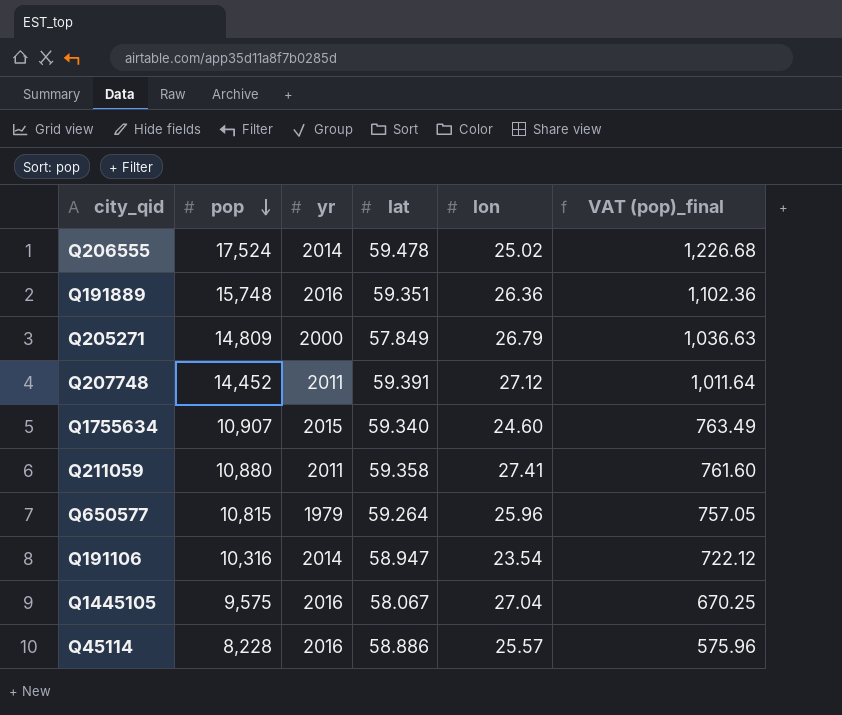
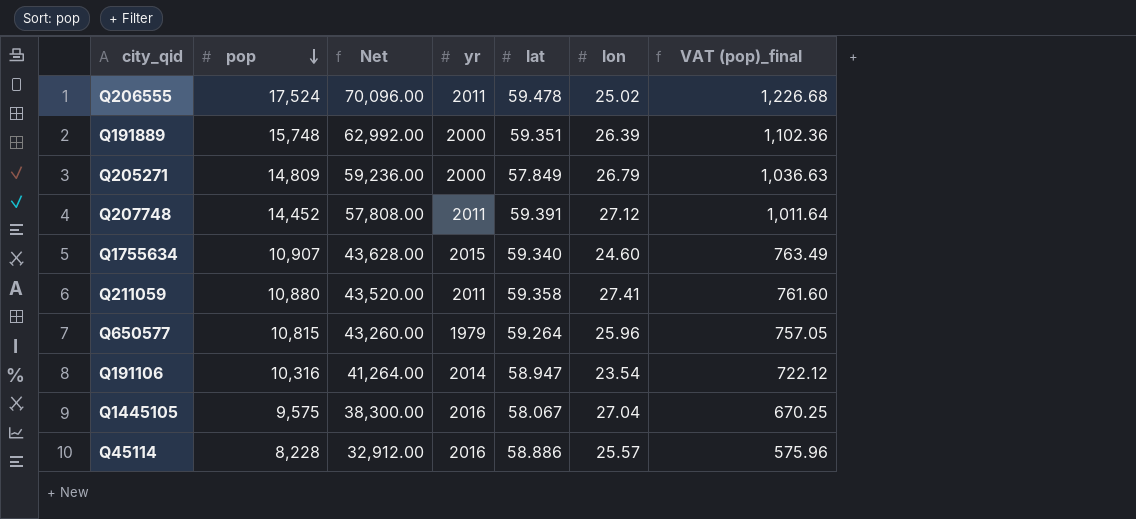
column Net | formula: none -> [pop] * 4
Q206555 | yr: 2014 -> 2011
Q191889 | yr: 2016 -> 2000
Q191889 | lon: 26.36 -> 26.39

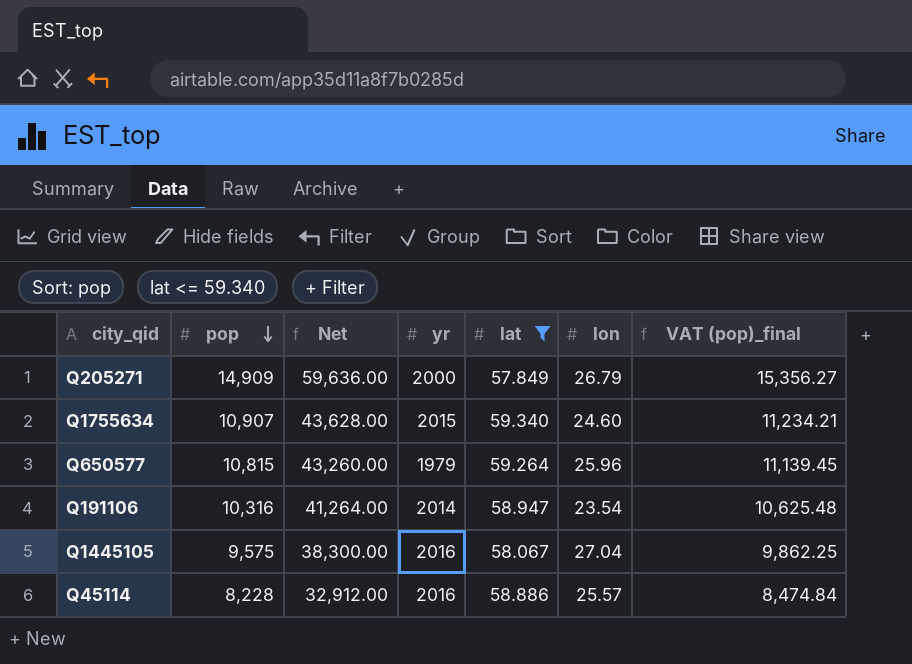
filter: none -> lat <= 59.340
column VAT (pop)_final | formula: [pop] * 0.07 -> [pop] * 1.03
Q205271 | pop: 14,809 -> 14,909
Q205271 | Net: 59,236.00 -> 59,636.00

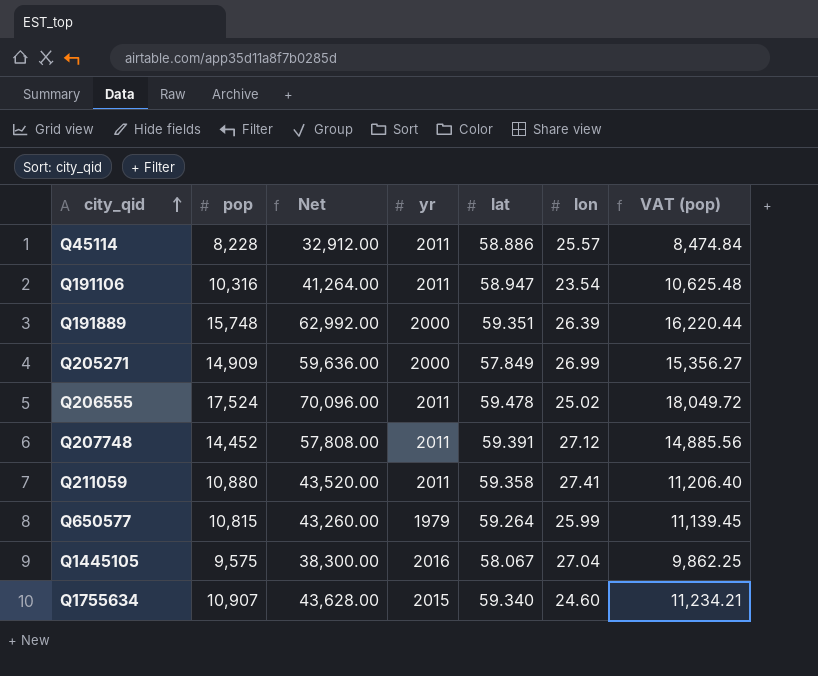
filter: lat <= 59.340 -> none
row order: pop descending -> city_qid ascending
column name: VAT (pop)_final -> VAT (pop)
Q45114 | yr: 2016 -> 2011
Q191106 | yr: 2014 -> 2011
Q205271 | lon: 26.79 -> 26.99
Q650577 | lon: 25.96 -> 25.99

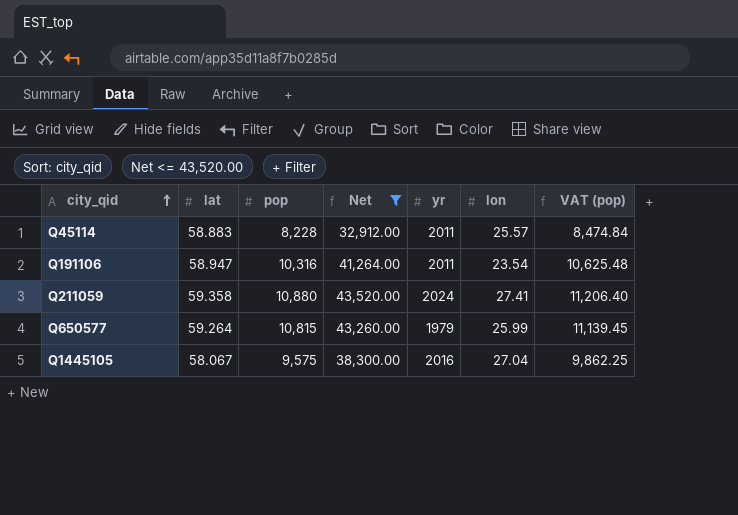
filter: none -> Net <= 43,520.00
column lat | position: 5 -> 2
Q45114 | lat: 58.886 -> 58.883
Q211059 | yr: 2011 -> 2024

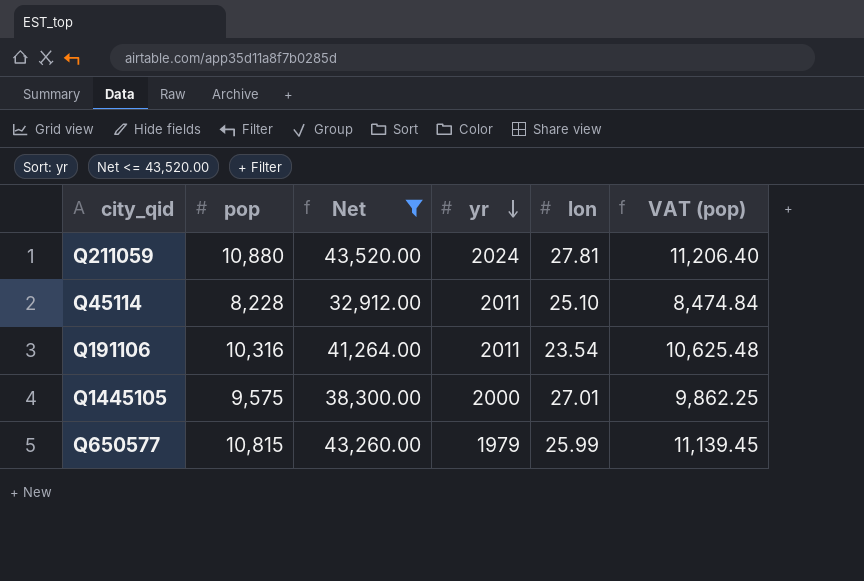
row order: city_qid ascending -> yr descending
column lat | position: 2 -> none
Q211059 | lon: 27.41 -> 27.81
Q45114 | lon: 25.57 -> 25.10
Q1445105 | yr: 2016 -> 2000
Q1445105 | lon: 27.04 -> 27.01

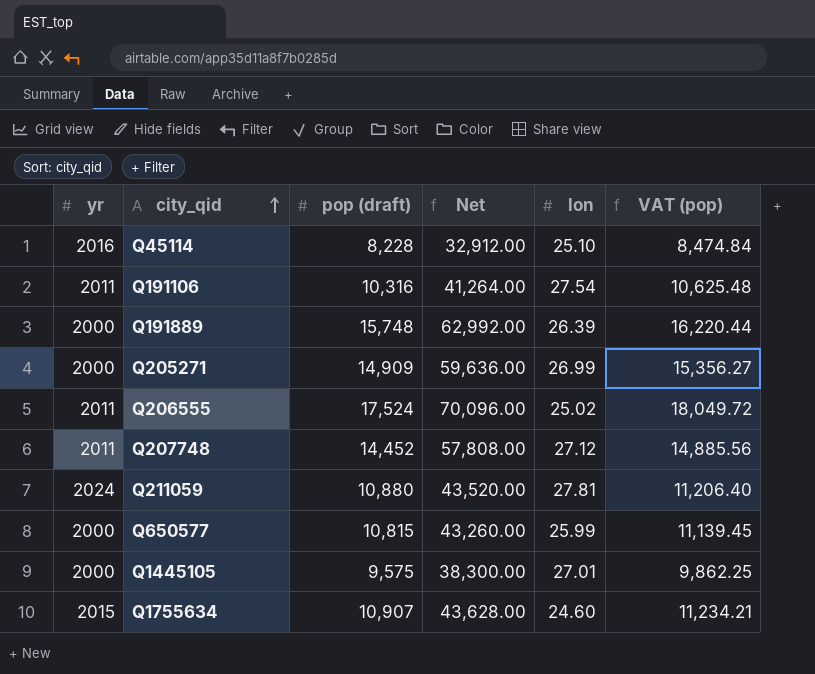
filter: Net <= 43,520.00 -> none
row order: yr descending -> city_qid ascending
column yr | position: 4 -> 1
column name: pop -> pop (draft)
Q45114 | yr: 2011 -> 2016
Q191106 | lon: 23.54 -> 27.54
Q650577 | yr: 1979 -> 2000

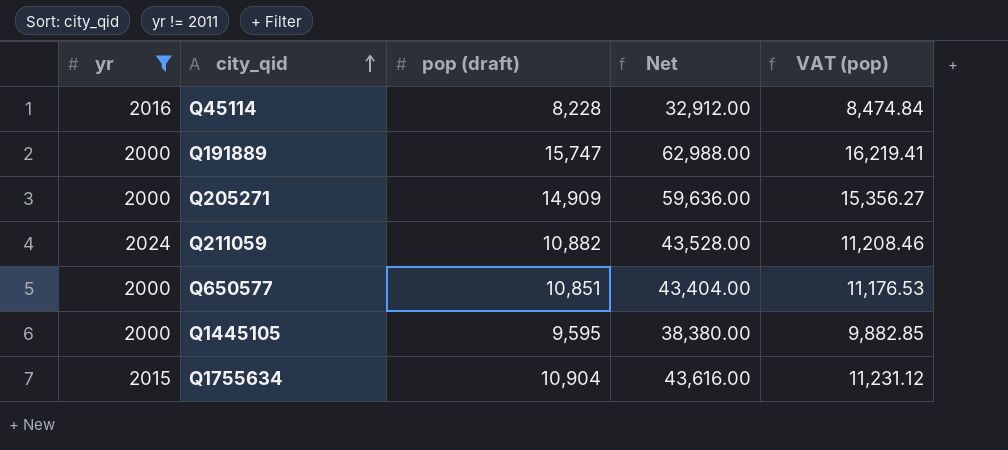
filter: none -> yr != 2011
column lon | position: 5 -> none
Q191889 | pop (draft): 15,748 -> 15,747
Q191889 | Net: 62,992.00 -> 62,988.00
Q191889 | VAT (pop): 16,220.44 -> 16,219.41
Q211059 | pop (draft): 10,880 -> 10,882
Q211059 | Net: 43,520.00 -> 43,528.00
Q211059 | VAT (pop): 11,206.40 -> 11,208.46
Q650577 | pop (draft): 10,815 -> 10,851
Q650577 | Net: 43,260.00 -> 43,404.00
Q650577 | VAT (pop): 11,139.45 -> 11,176.53
Q1445105 | pop (draft): 9,575 -> 9,595
Q1445105 | Net: 38,300.00 -> 38,380.00
Q1445105 | VAT (pop): 9,862.25 -> 9,882.85
Q1755634 | pop (draft): 10,907 -> 10,904
Q1755634 | Net: 43,628.00 -> 43,616.00
Q1755634 | VAT (pop): 11,234.21 -> 11,231.12

